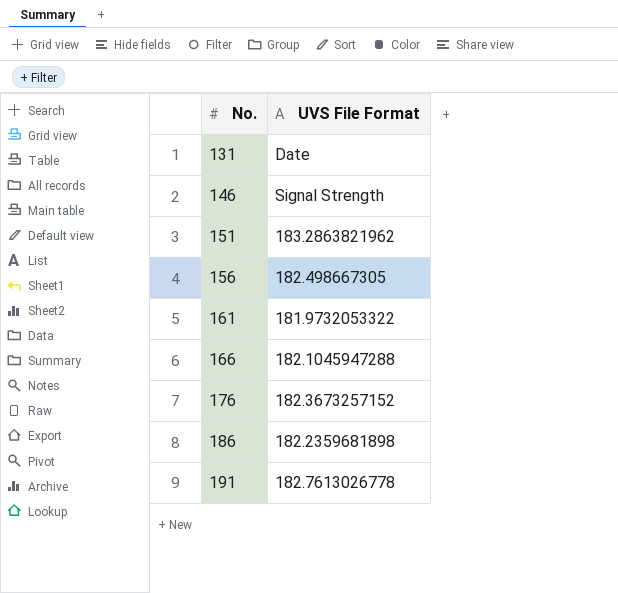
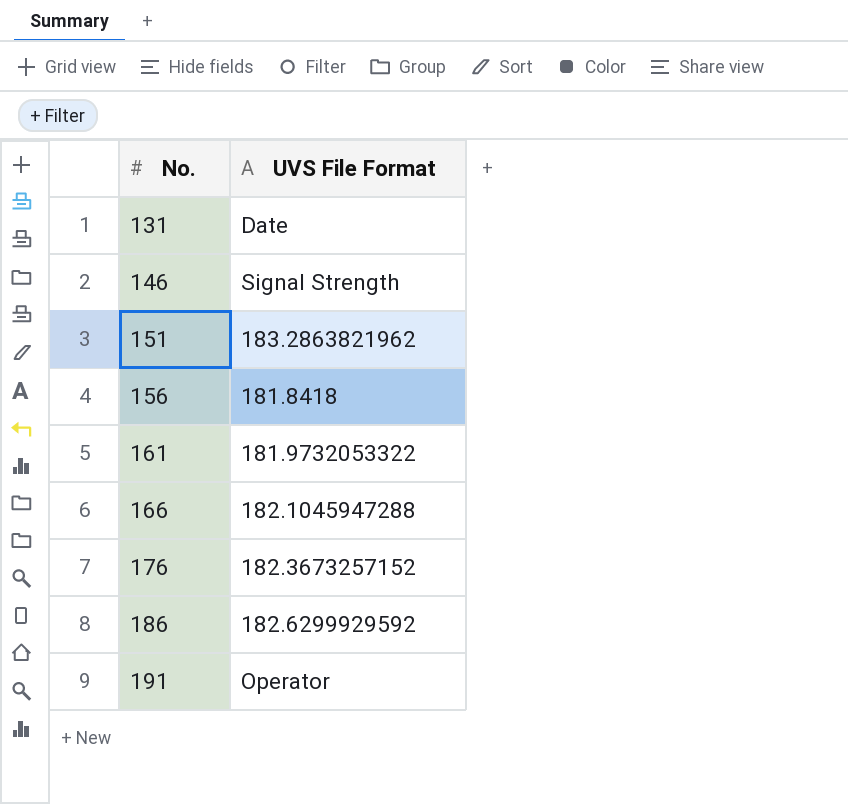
156 | UVS File Format: 182.498667305 -> 181.8418
186 | UVS File Format: 182.2359681898 -> 182.6299929592
191 | UVS File Format: 182.7613026778 -> Operator

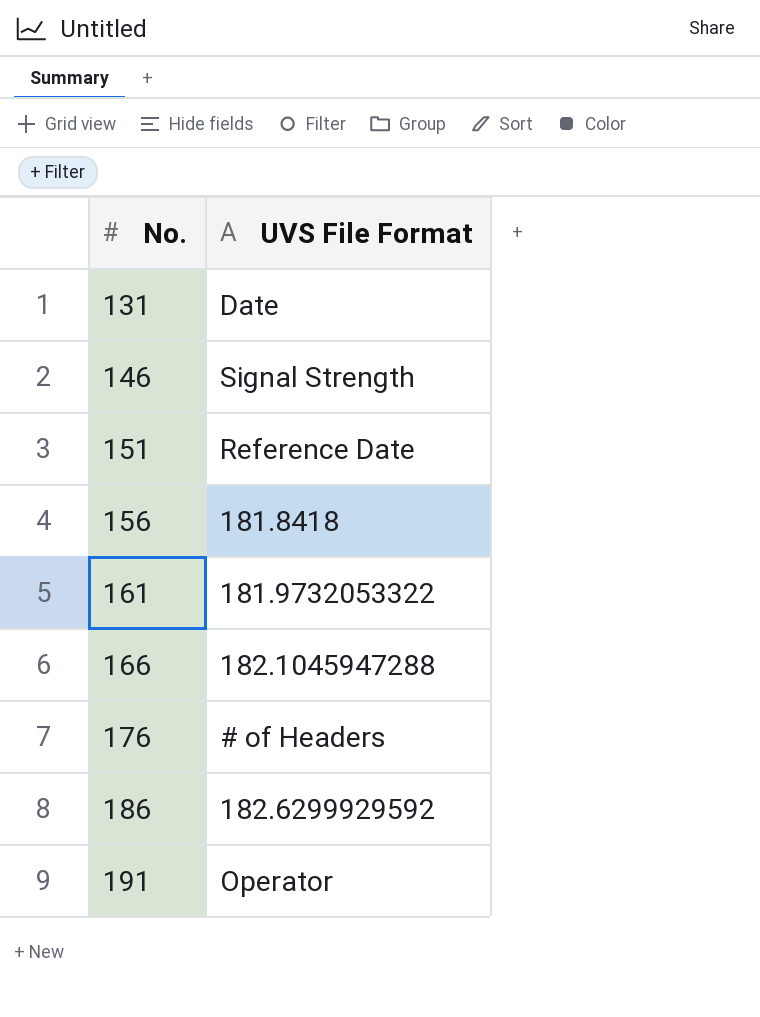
151 | UVS File Format: 183.2863821962 -> Reference Date
176 | UVS File Format: 182.3673257152 -> # of Headers

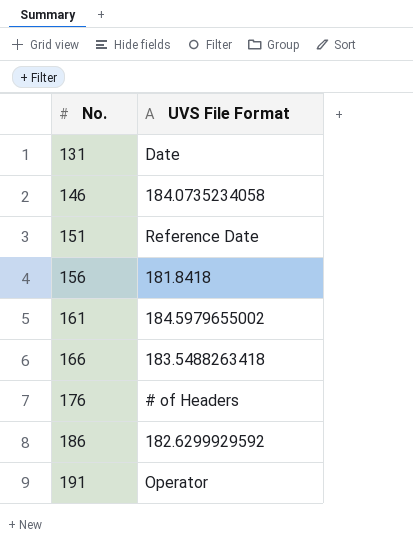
146 | UVS File Format: Signal Strength -> 184.0735234058
161 | UVS File Format: 181.9732053322 -> 184.5979655002
166 | UVS File Format: 182.1045947288 -> 183.5488263418

